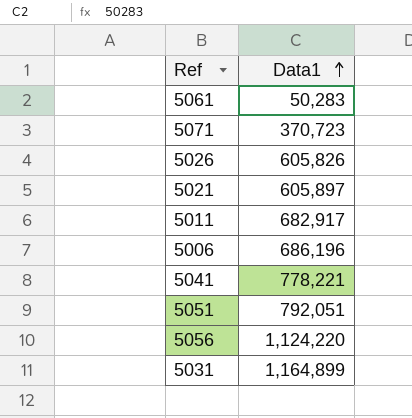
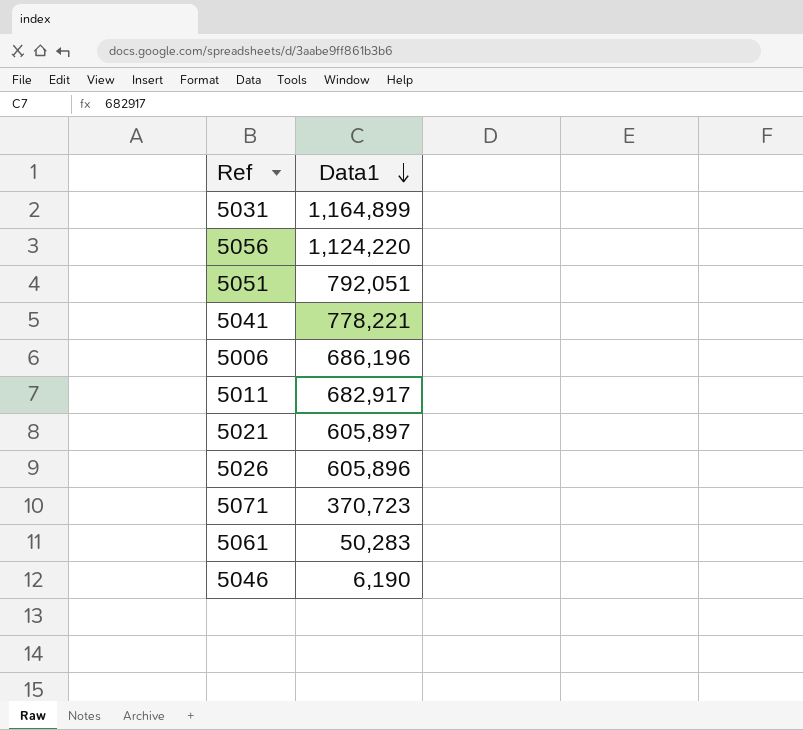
row order: Data1 ascending -> Data1 descending
5026 | Data1: 605,826 -> 605,896
row 5046: none -> 6,190

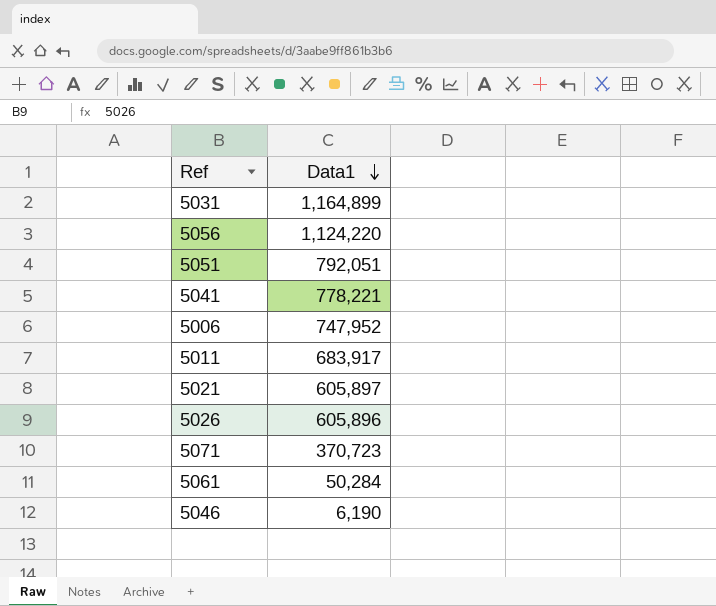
5006 | Data1: 686,196 -> 747,952
5011 | Data1: 682,917 -> 683,917
5061 | Data1: 50,283 -> 50,284

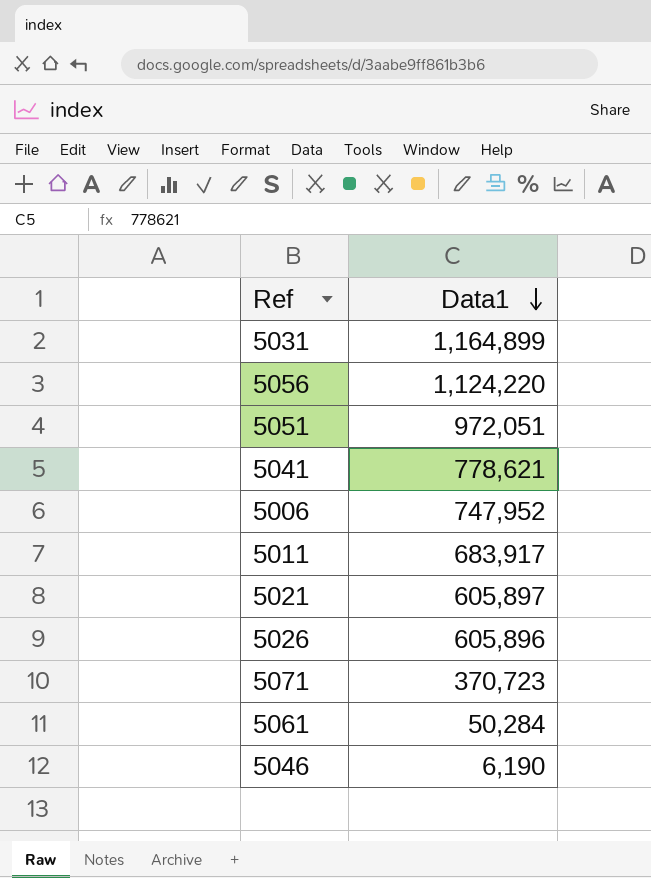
5051 | Data1: 792,051 -> 972,051
5041 | Data1: 778,221 -> 778,621

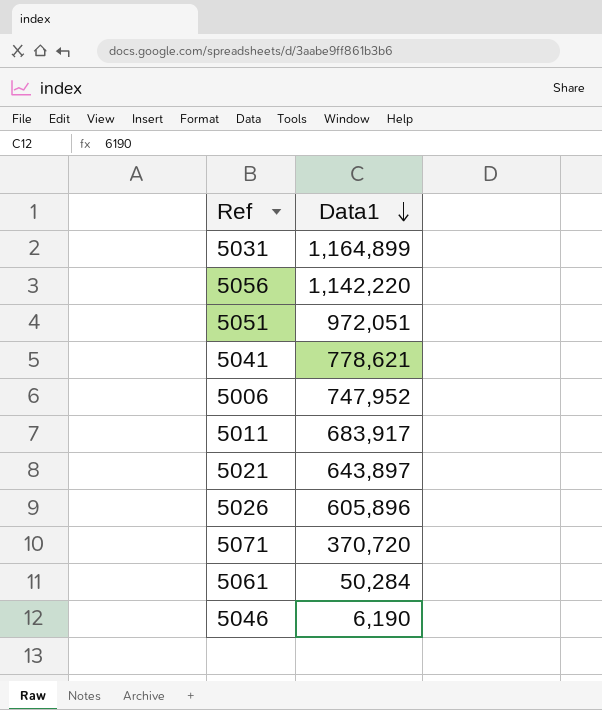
5056 | Data1: 1,124,220 -> 1,142,220
5021 | Data1: 605,897 -> 643,897
5071 | Data1: 370,723 -> 370,720

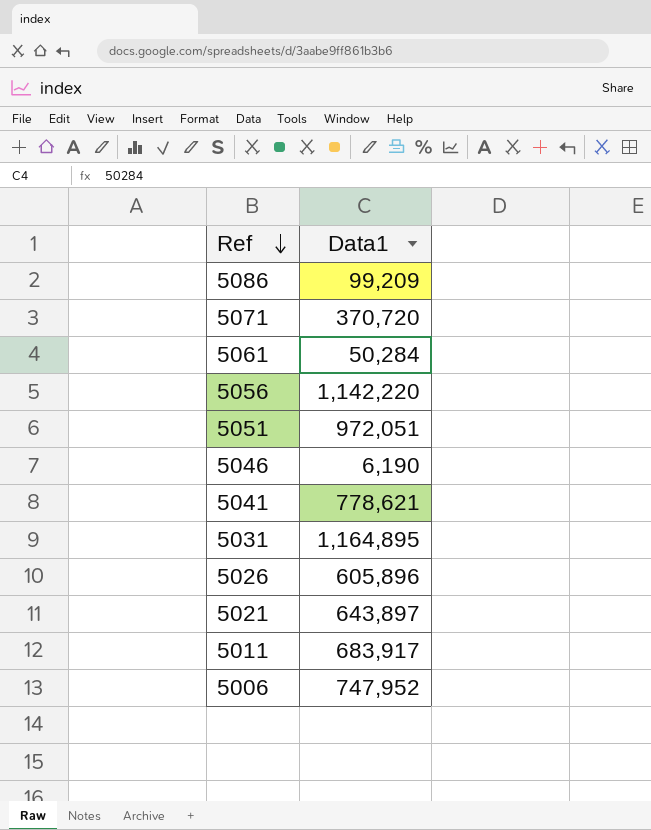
row order: Data1 descending -> Ref descending
row 5086: none -> 99,209
5031 | Data1: 1,164,899 -> 1,164,895

